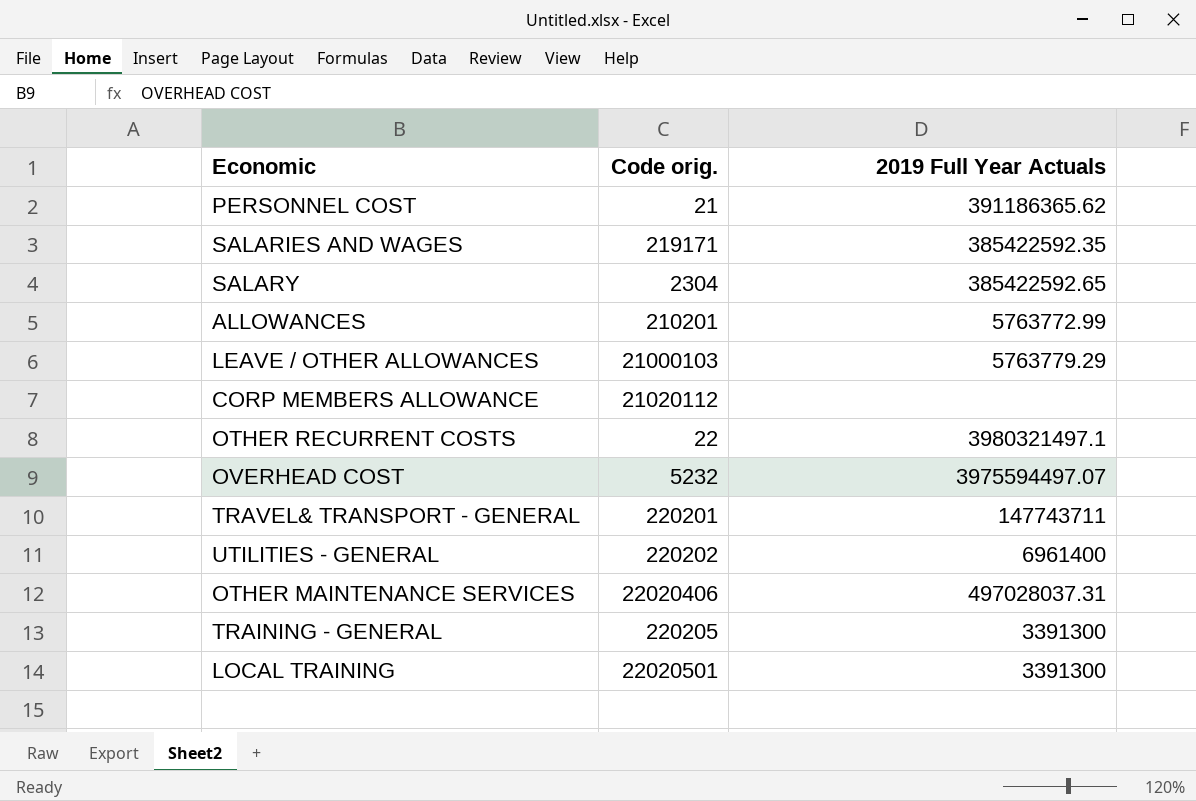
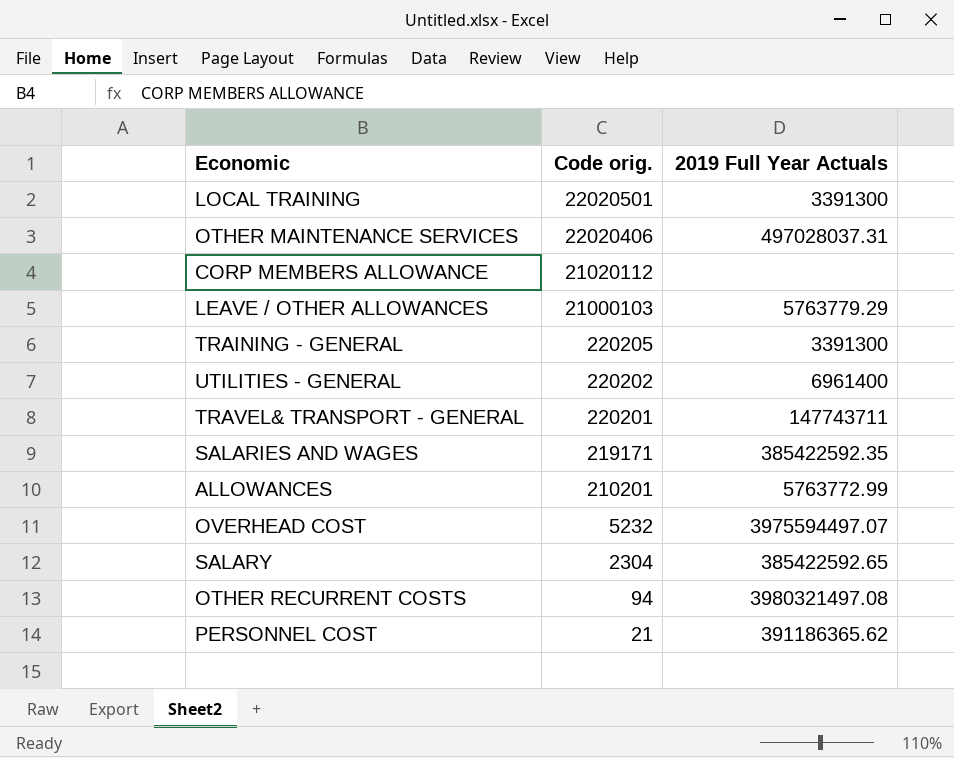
row order: none -> Code orig. descending
OTHER RECURRENT COSTS | Code orig.: 22 -> 94
OTHER RECURRENT COSTS | 2019 Full Year Actuals: 3980321497.1 -> 3980321497.08

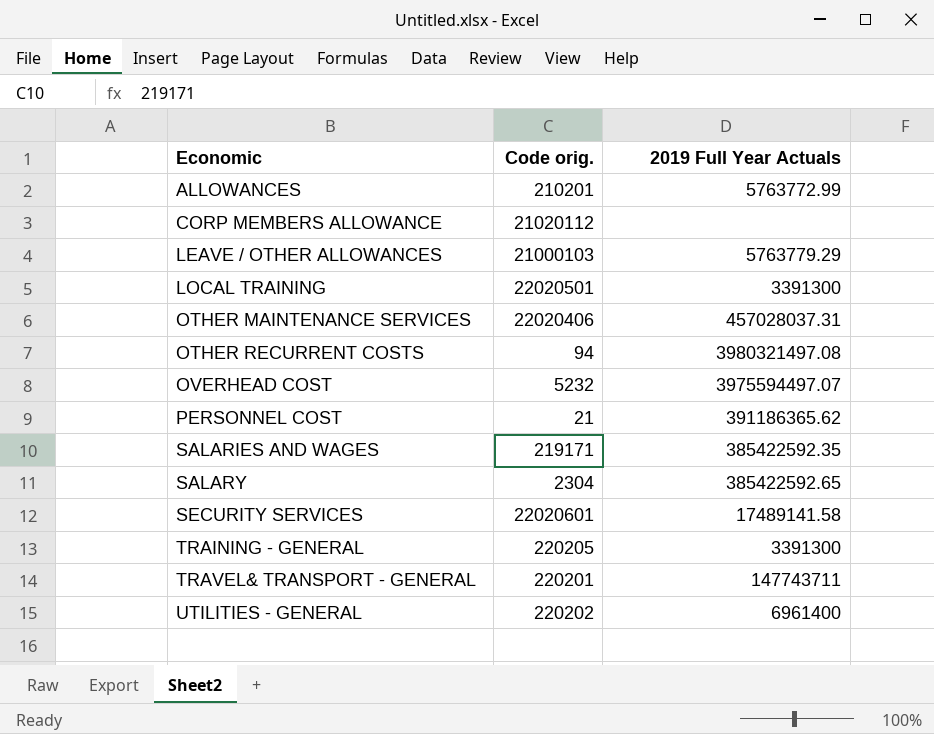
row order: Code orig. descending -> Economic ascending
OTHER MAINTENANCE SERVICES | 2019 Full Year Actuals: 497028037.31 -> 457028037.31
row SECURITY SERVICES: none -> 22020601 | 17489141.58

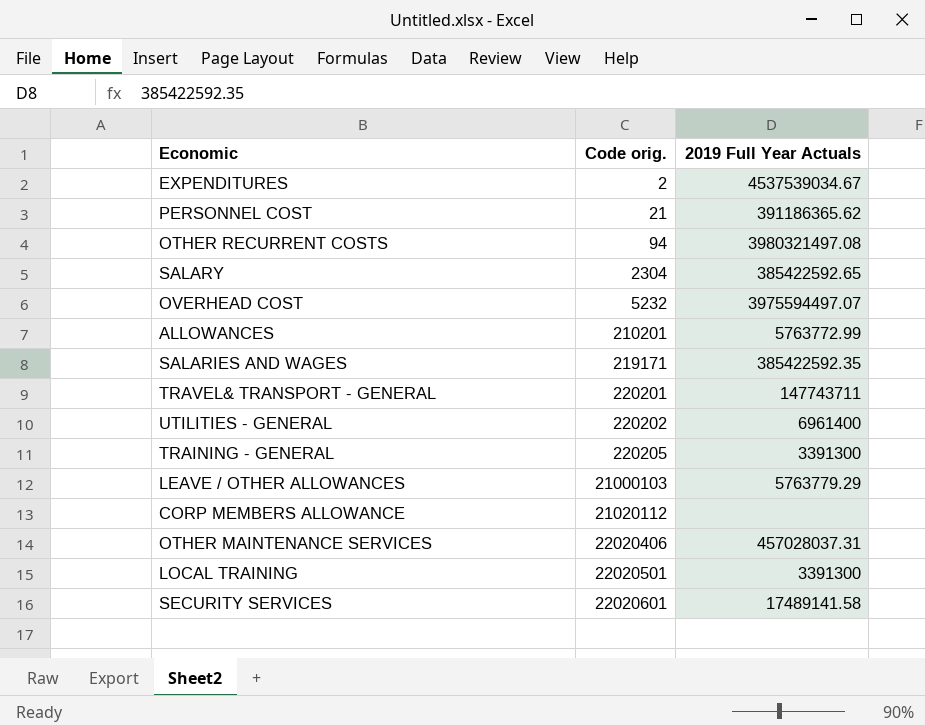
row order: Economic ascending -> Code orig. ascending
row EXPENDITURES: none -> 2 | 4537539034.67

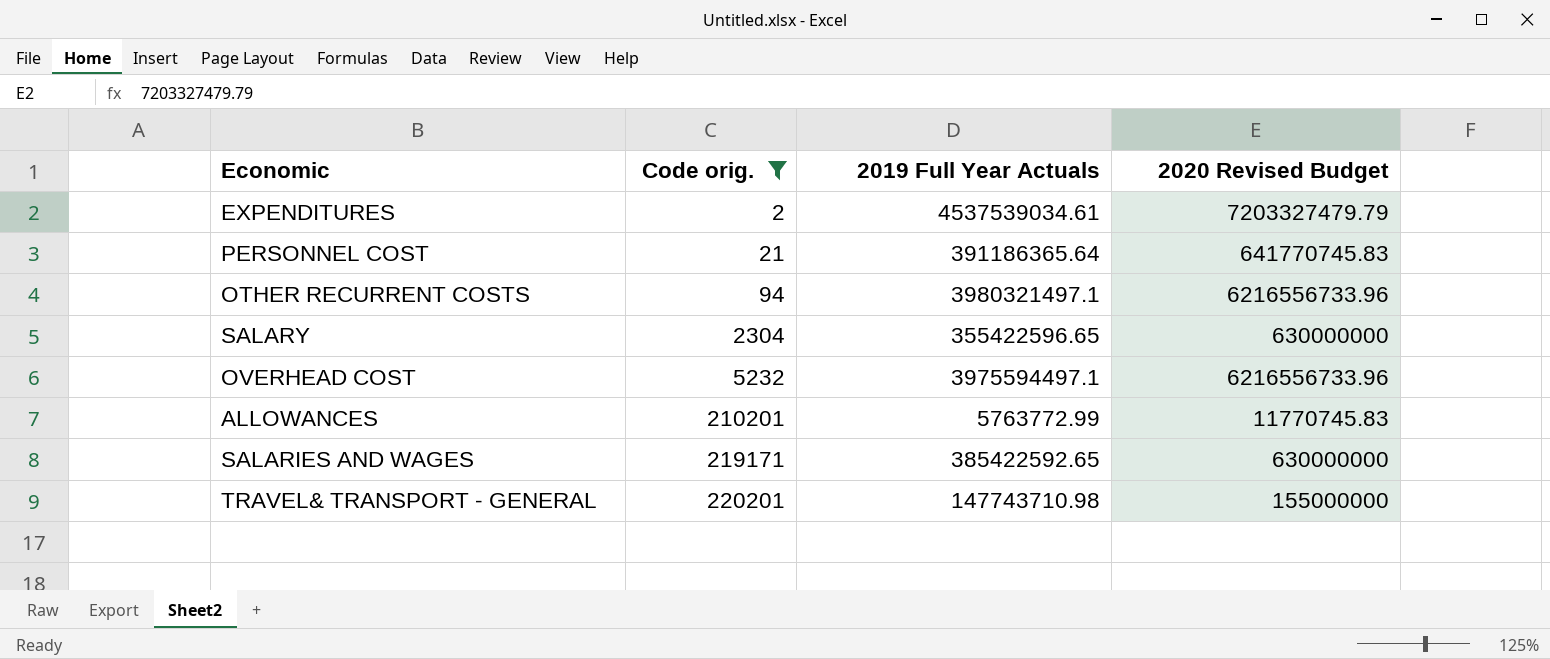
filter: none -> Code orig. <= 220201
column 2020 Revised Budget | position: none -> 4
EXPENDITURES | 2019 Full Year Actuals: 4537539034.67 -> 4537539034.61
PERSONNEL COST | 2019 Full Year Actuals: 391186365.62 -> 391186365.64
OTHER RECURRENT COSTS | 2019 Full Year Actuals: 3980321497.08 -> 3980321497.1
SALARY | 2019 Full Year Actuals: 385422592.65 -> 355422596.65
OVERHEAD COST | 2019 Full Year Actuals: 3975594497.07 -> 3975594497.1
SALARIES AND WAGES | 2019 Full Year Actuals: 385422592.35 -> 385422592.65
TRAVEL& TRANSPORT - GENERAL | 2019 Full Year Actuals: 147743711 -> 147743710.98

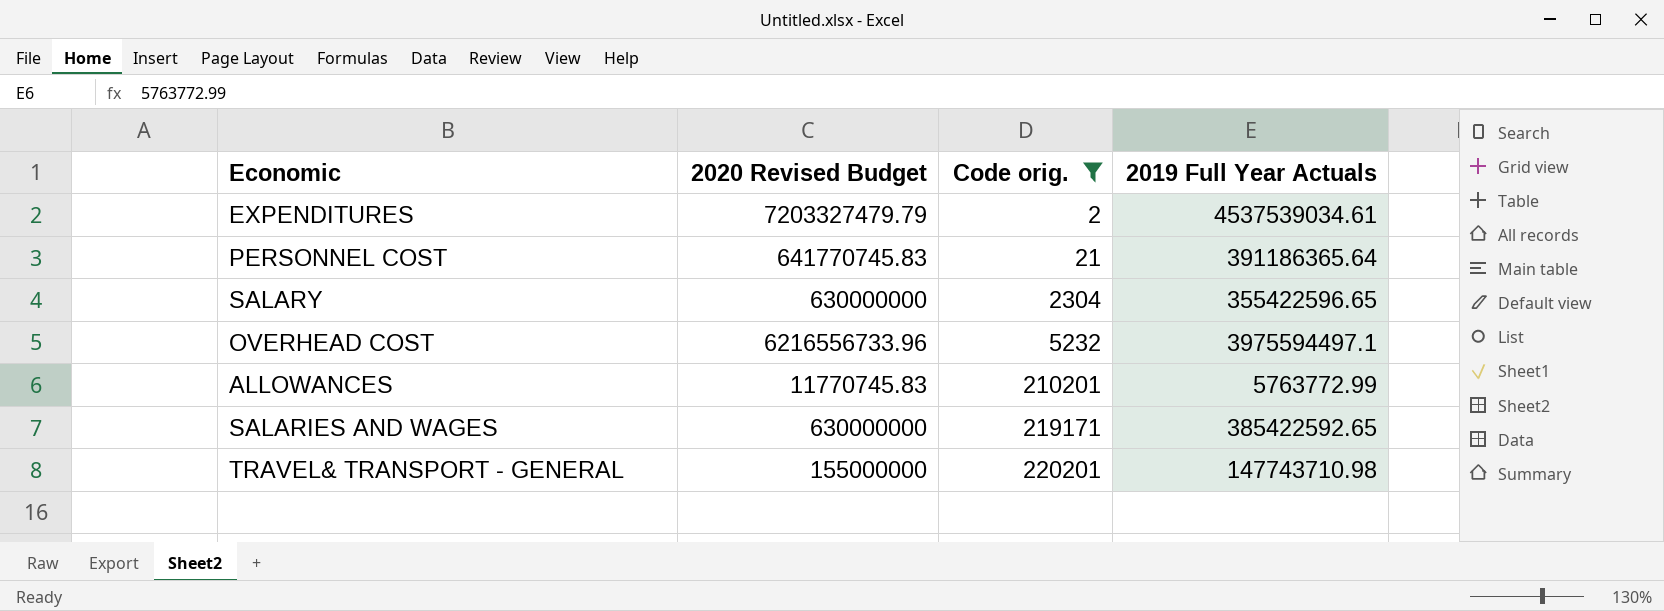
column 2020 Revised Budget | position: 4 -> 2
row OTHER RECURRENT COSTS: 94 | 3980321497.1 | 6216556733.96 -> none

